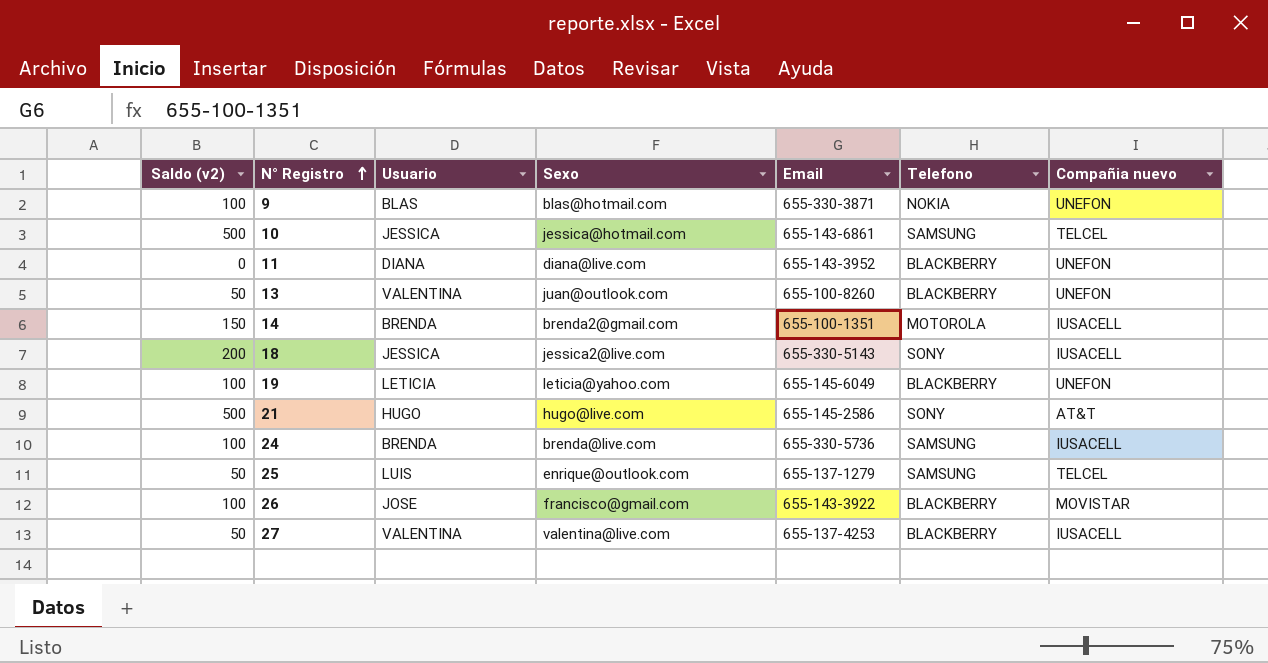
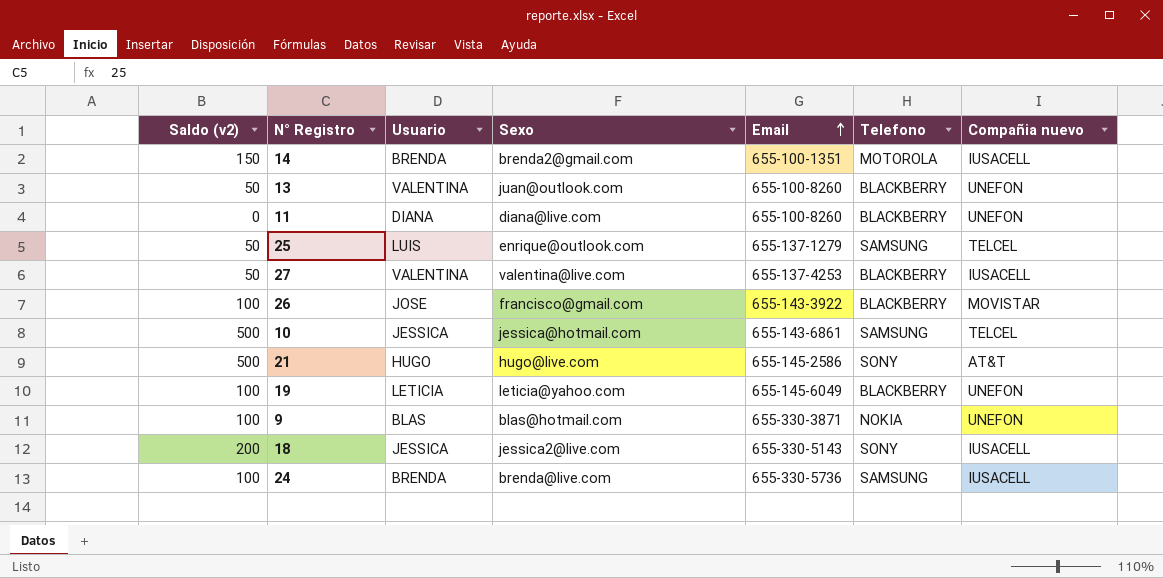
row order: N° Registro ascending -> Email ascending
11 | Email: 655-143-3952 -> 655-100-8260

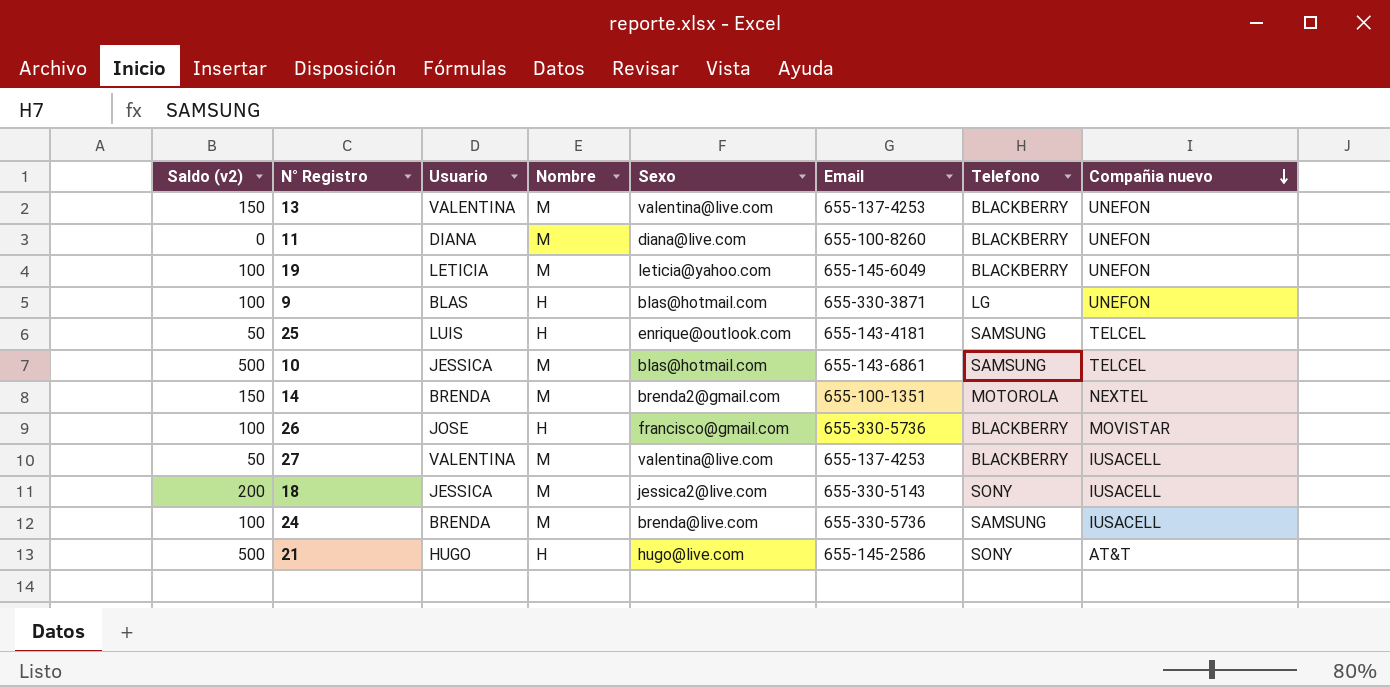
row order: Email ascending -> Compañia nuevo descending
column Nombre | position: none -> 4
13 | Saldo (v2): 50 -> 150
13 | Sexo: juan@outlook.com -> valentina@live.com
13 | Email: 655-100-8260 -> 655-137-4253
9 | Telefono: NOKIA -> LG
25 | Email: 655-137-1279 -> 655-143-4181
10 | Sexo: jessica@hotmail.com -> blas@hotmail.com
14 | Compañia nuevo: IUSACELL -> NEXTEL
26 | Email: 655-143-3922 -> 655-330-5736

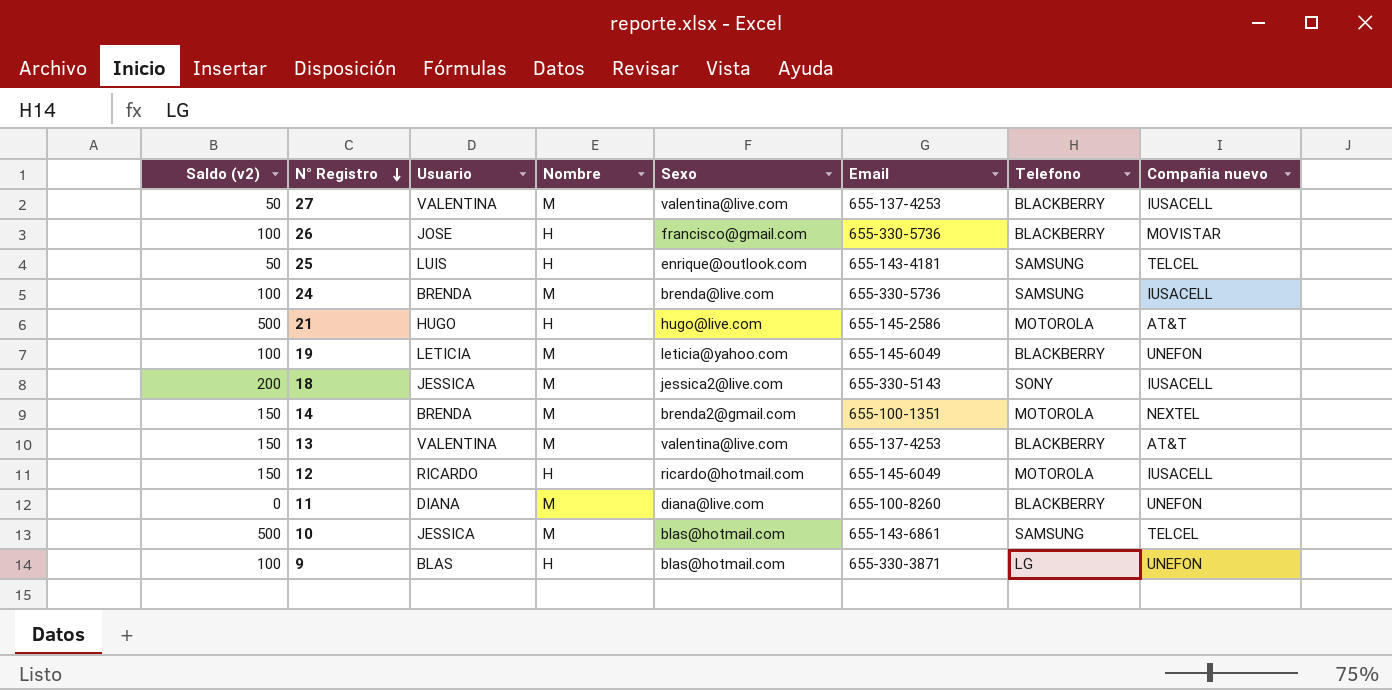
row order: Compañia nuevo descending -> N° Registro descending
21 | Telefono: SONY -> MOTOROLA
13 | Compañia nuevo: UNEFON -> AT&T
row 12: none -> 150 | RICARDO | H | ricardo@hotmail.com | 655-145-6049 | MOTOROLA | IUSACELL

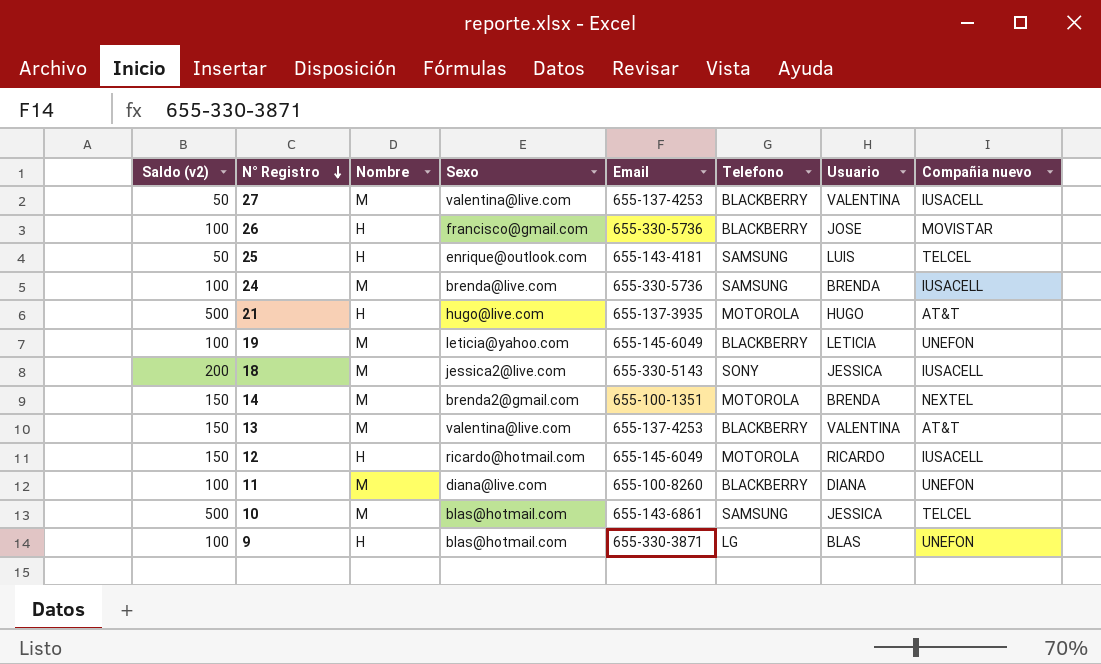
column Usuario | position: 3 -> 7
21 | Email: 655-145-2586 -> 655-137-3935
11 | Saldo (v2): 0 -> 100

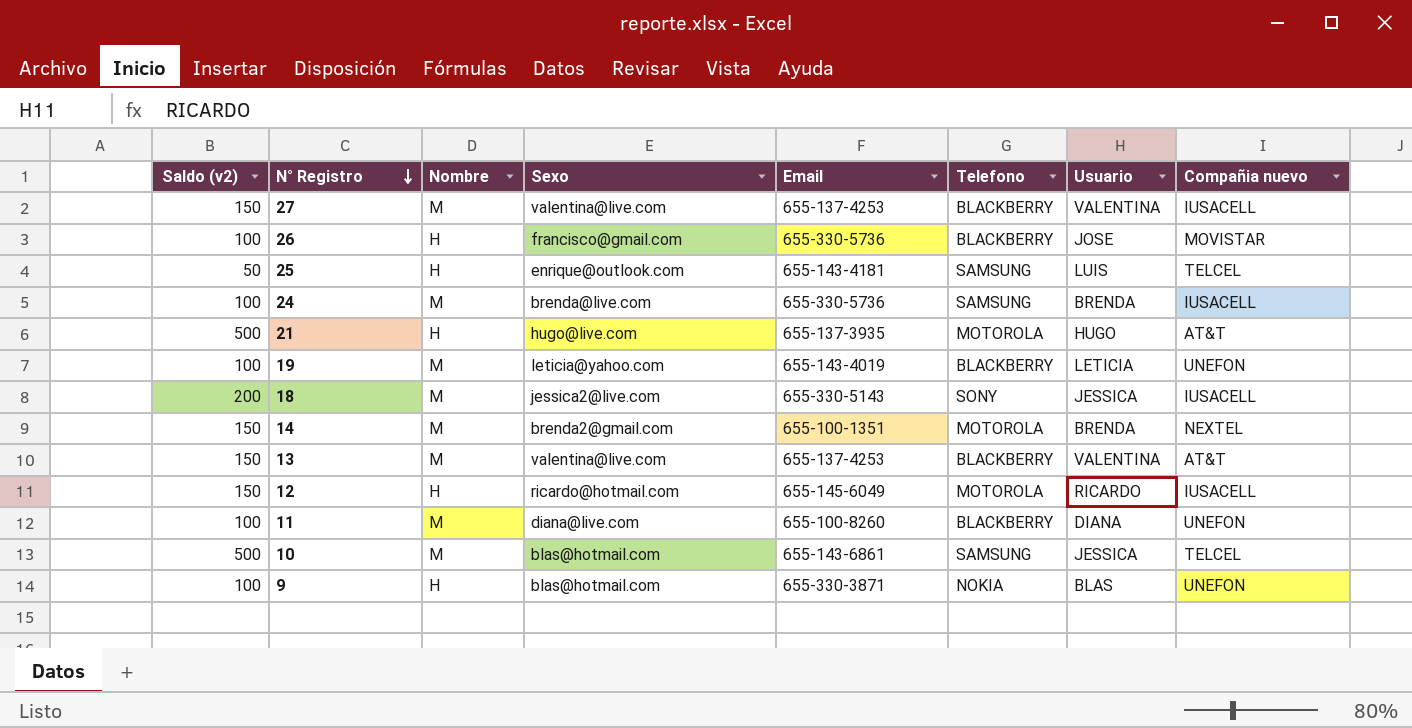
27 | Saldo (v2): 50 -> 150
19 | Email: 655-145-6049 -> 655-143-4019
9 | Telefono: LG -> NOKIA

